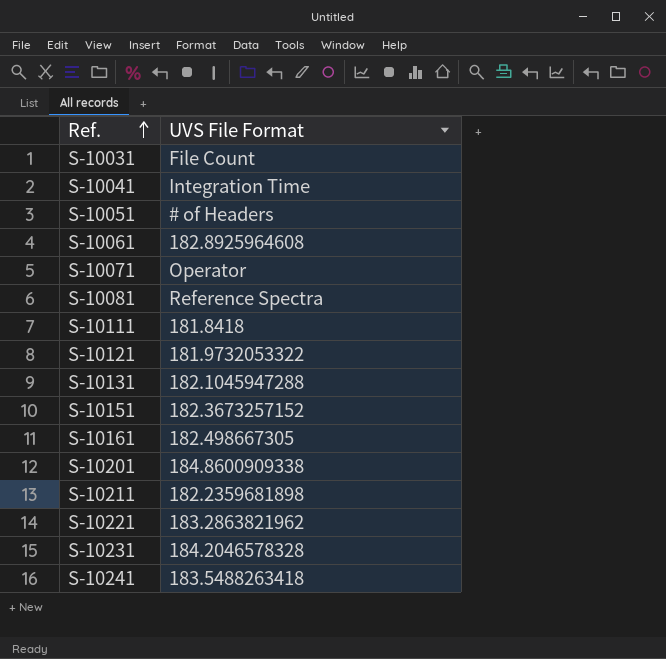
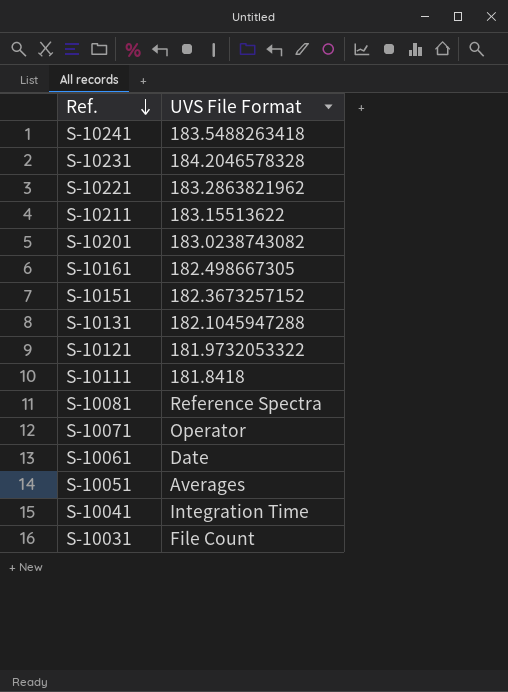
row order: Ref. ascending -> Ref. descending
S-10211 | UVS File Format: 182.2359681898 -> 183.15513622
S-10201 | UVS File Format: 184.8600909338 -> 183.0238743082
S-10061 | UVS File Format: 182.8925964608 -> Date
S-10051 | UVS File Format: # of Headers -> Averages

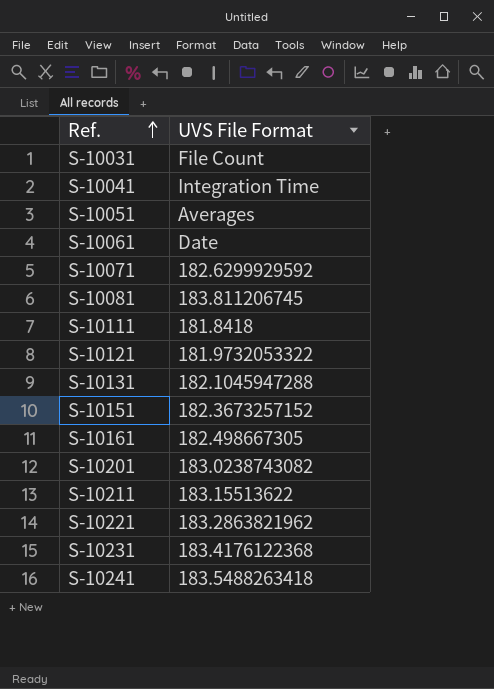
row order: Ref. descending -> Ref. ascending
S-10071 | UVS File Format: Operator -> 182.6299929592
S-10081 | UVS File Format: Reference Spectra -> 183.811206745
S-10231 | UVS File Format: 184.2046578328 -> 183.4176122368

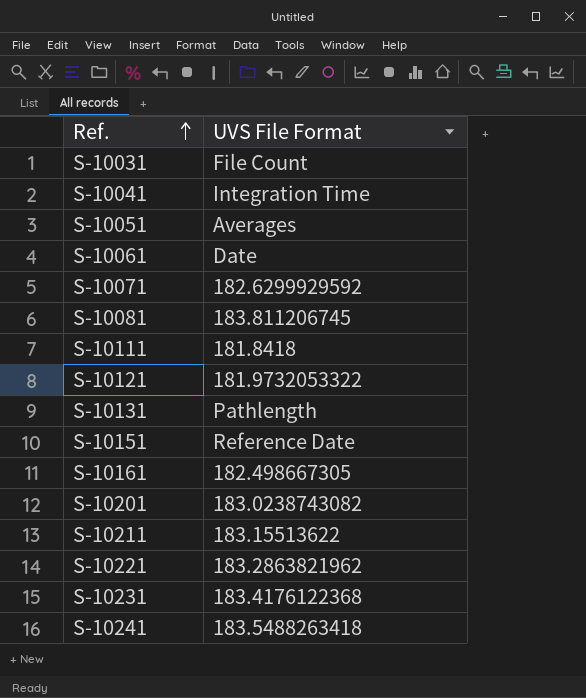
S-10131 | UVS File Format: 182.1045947288 -> Pathlength
S-10151 | UVS File Format: 182.3673257152 -> Reference Date

